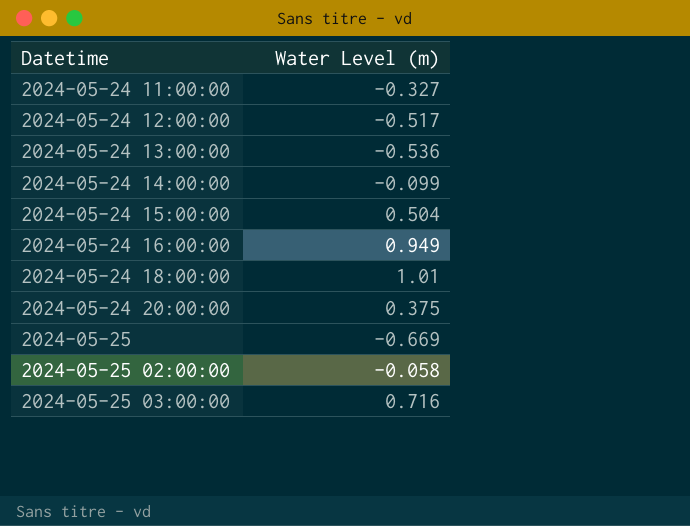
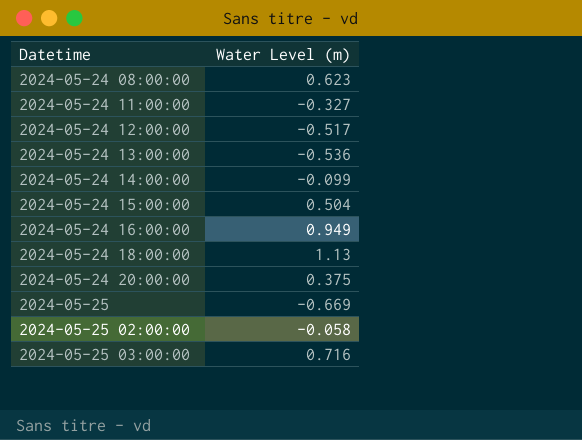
row 2024-05-24 08:00:00: none -> 0.623
2024-05-24 18:00:00 | Water Level (m): 1.01 -> 1.13

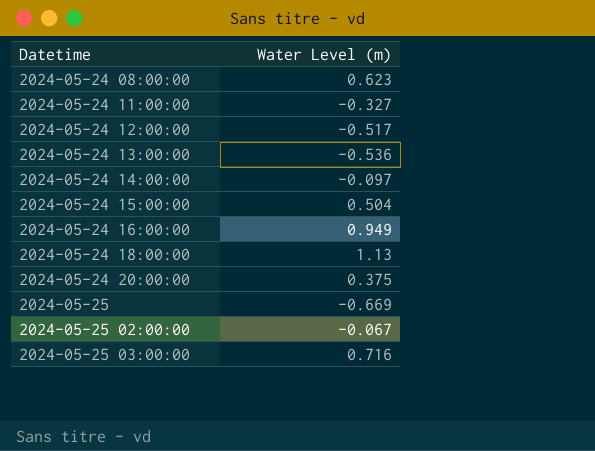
2024-05-24 14:00:00 | Water Level (m): -0.099 -> -0.097
2024-05-25 02:00:00 | Water Level (m): -0.058 -> -0.067

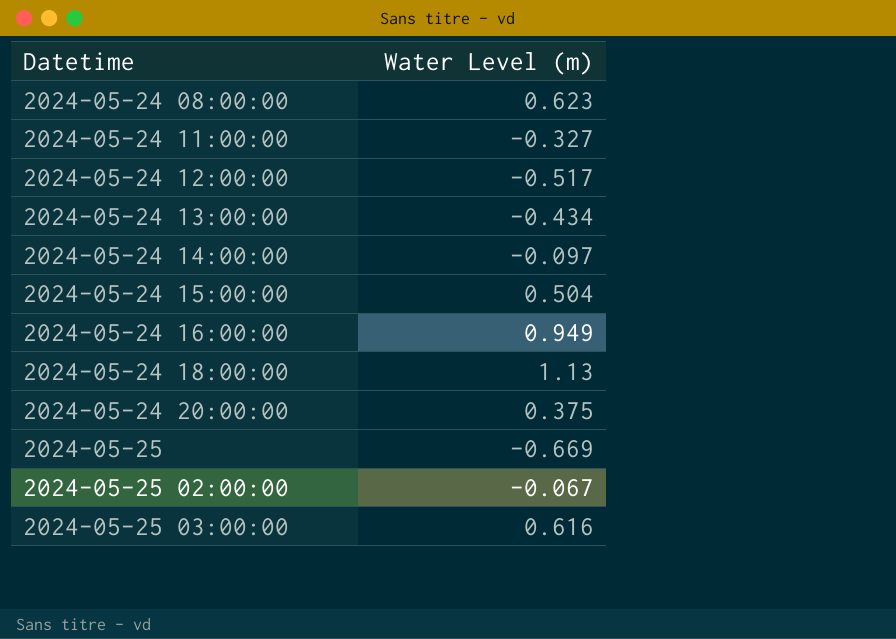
2024-05-24 13:00:00 | Water Level (m): -0.536 -> -0.434
2024-05-25 03:00:00 | Water Level (m): 0.716 -> 0.616

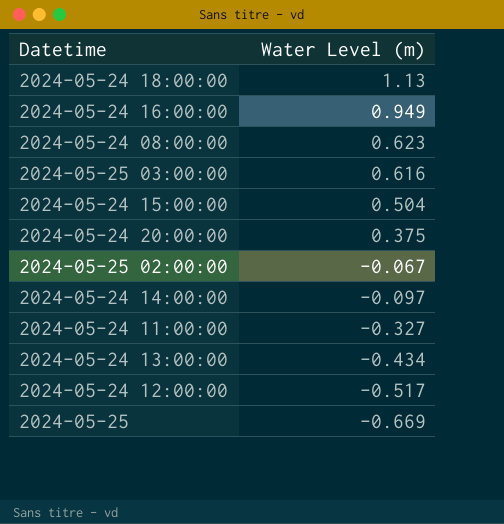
row order: Datetime ascending -> Water Level (m) descending

